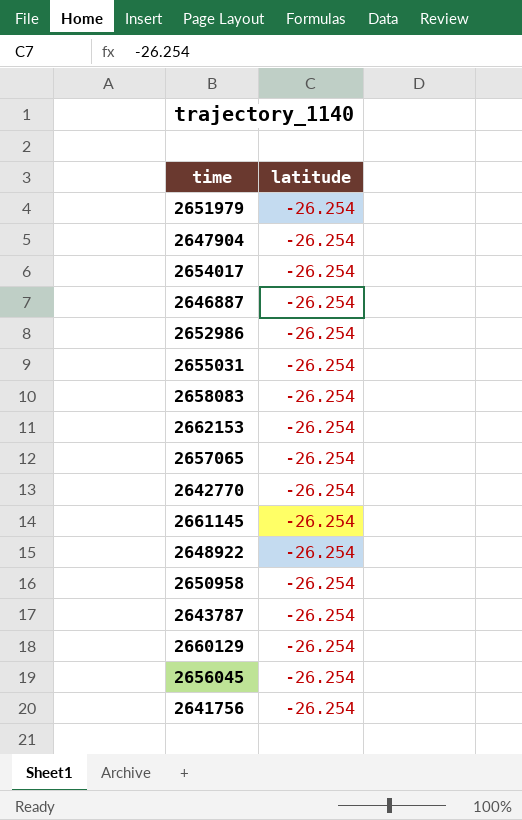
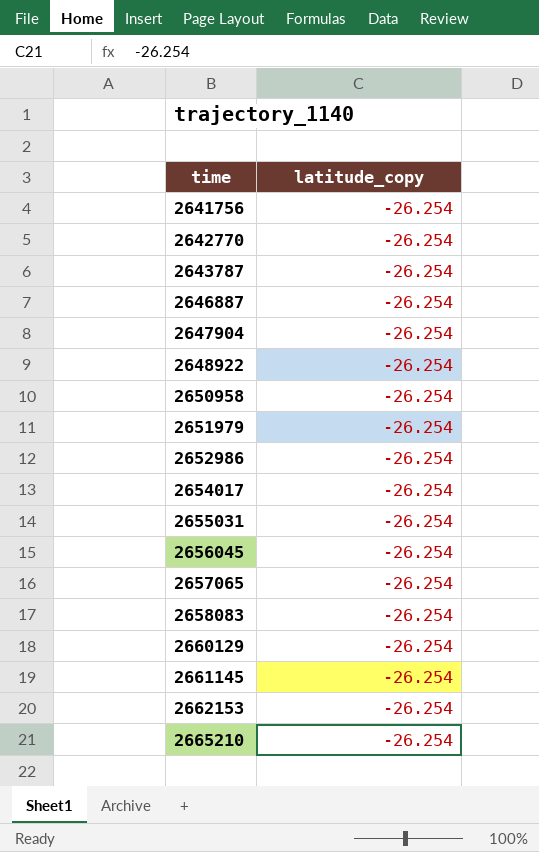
row order: none -> time ascending
column name: latitude -> latitude_copy
row 2665210: none -> -26.254

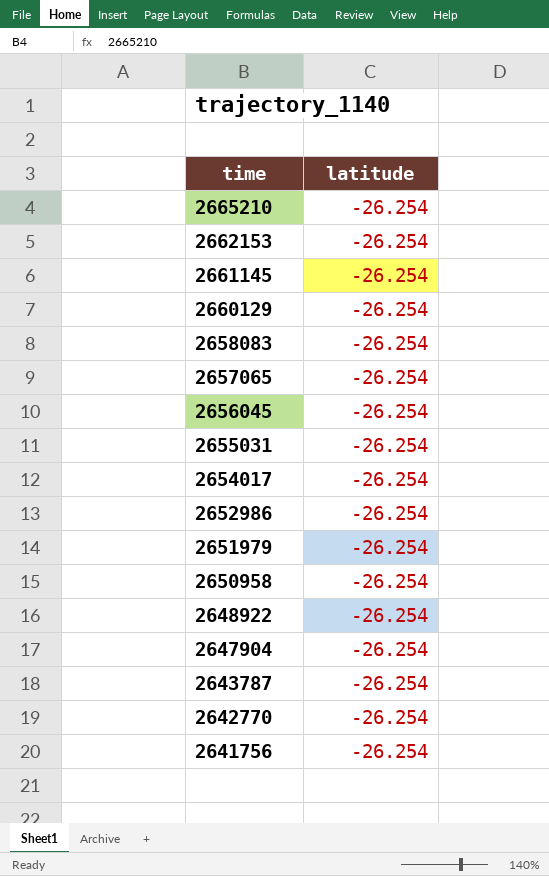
row order: time ascending -> time descending
column name: latitude_copy -> latitude
row 2646887: -26.254 -> none

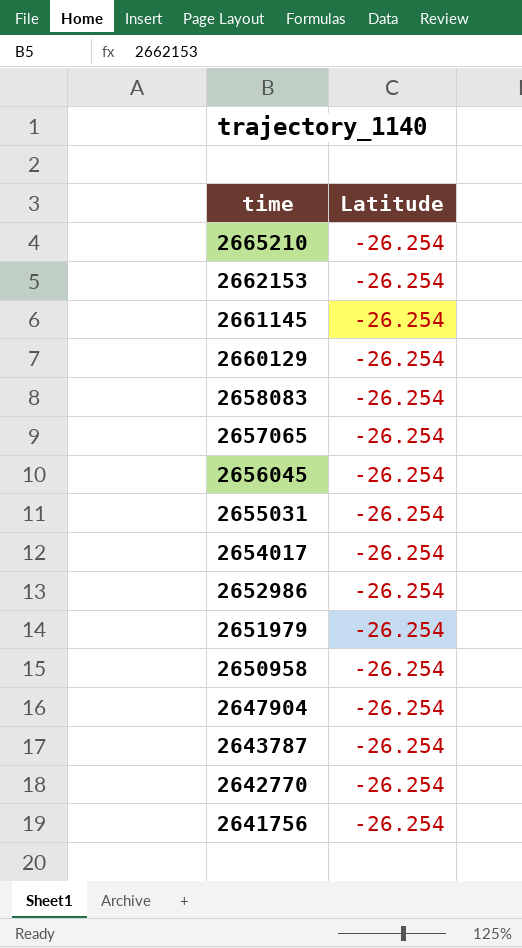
column name: latitude -> Latitude
row 2648922: -26.254 -> none

